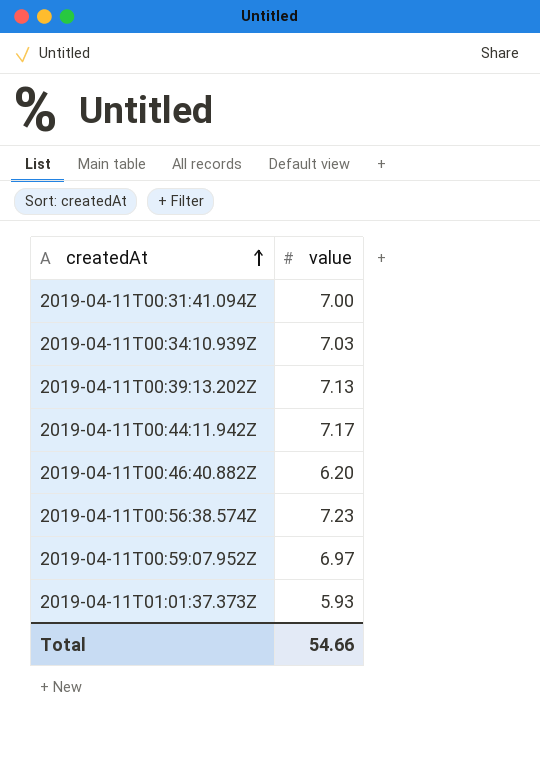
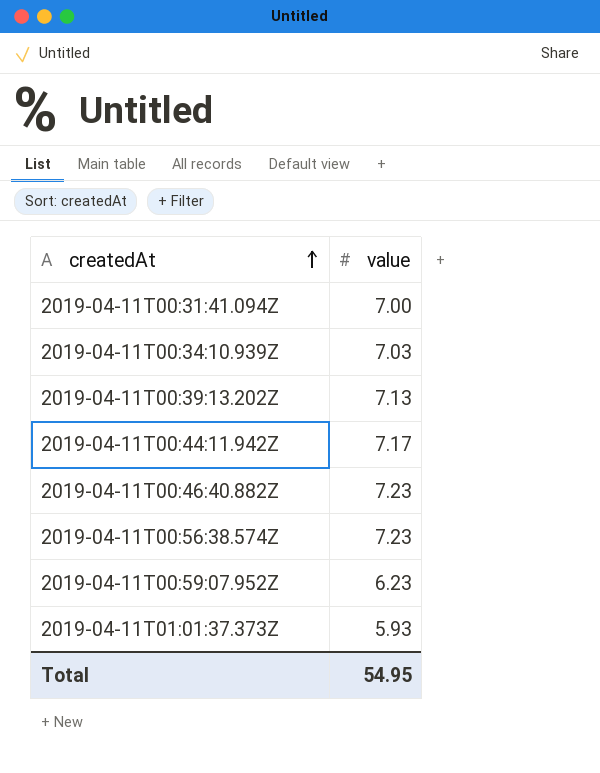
2019-04-11T00:46:40.882Z | value: 6.20 -> 7.23
2019-04-11T00:59:07.952Z | value: 6.97 -> 6.23
Total | value: 54.66 -> 54.95

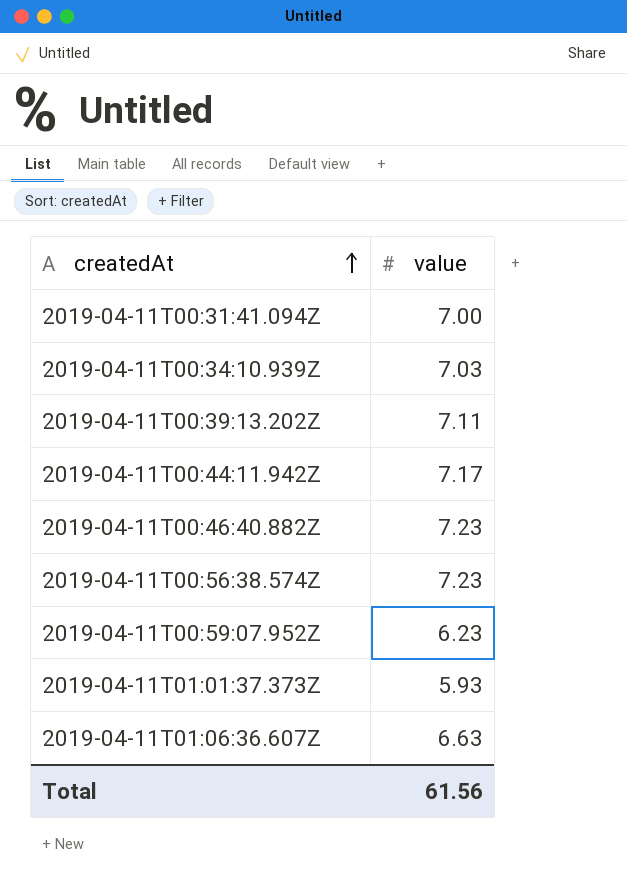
2019-04-11T00:39:13.202Z | value: 7.13 -> 7.11
row 2019-04-11T01:06:36.607Z: none -> 6.63
Total | value: 54.95 -> 61.56

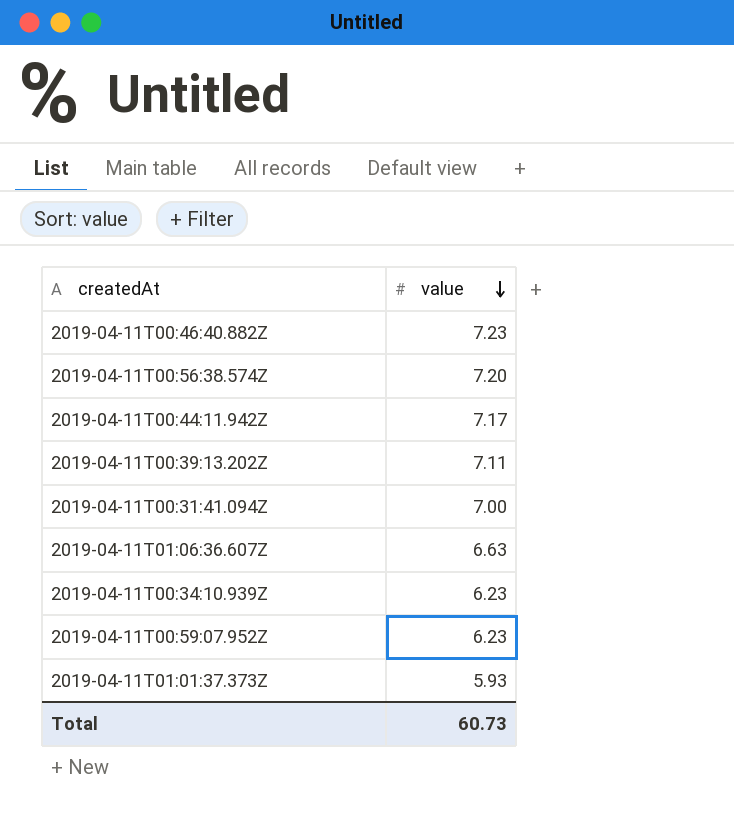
row order: createdAt ascending -> value descending
2019-04-11T00:56:38.574Z | value: 7.23 -> 7.20
2019-04-11T00:34:10.939Z | value: 7.03 -> 6.23
Total | value: 61.56 -> 60.73

